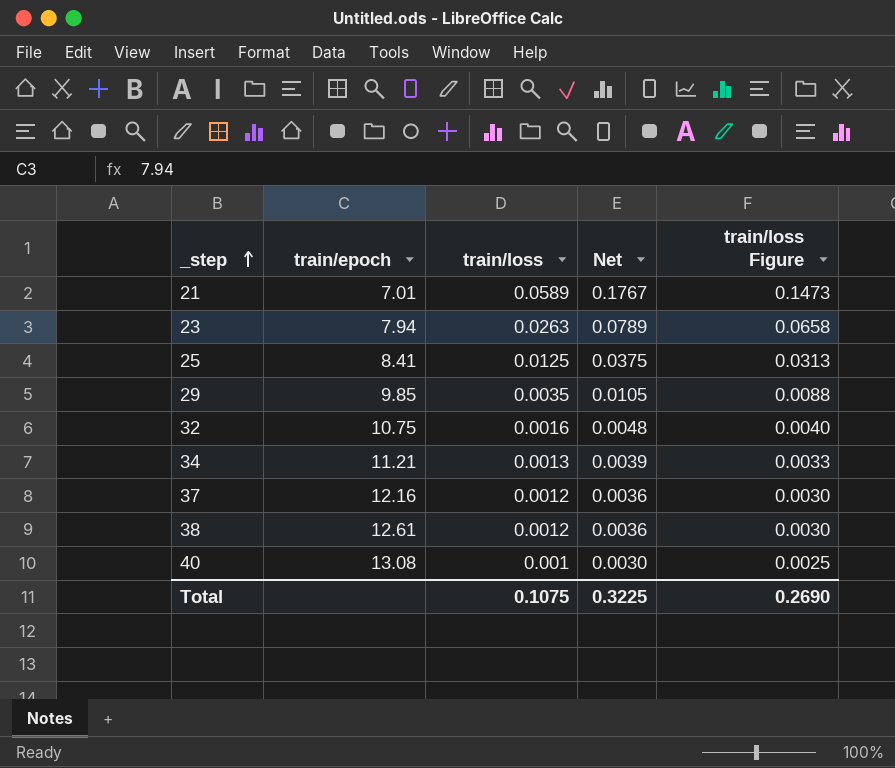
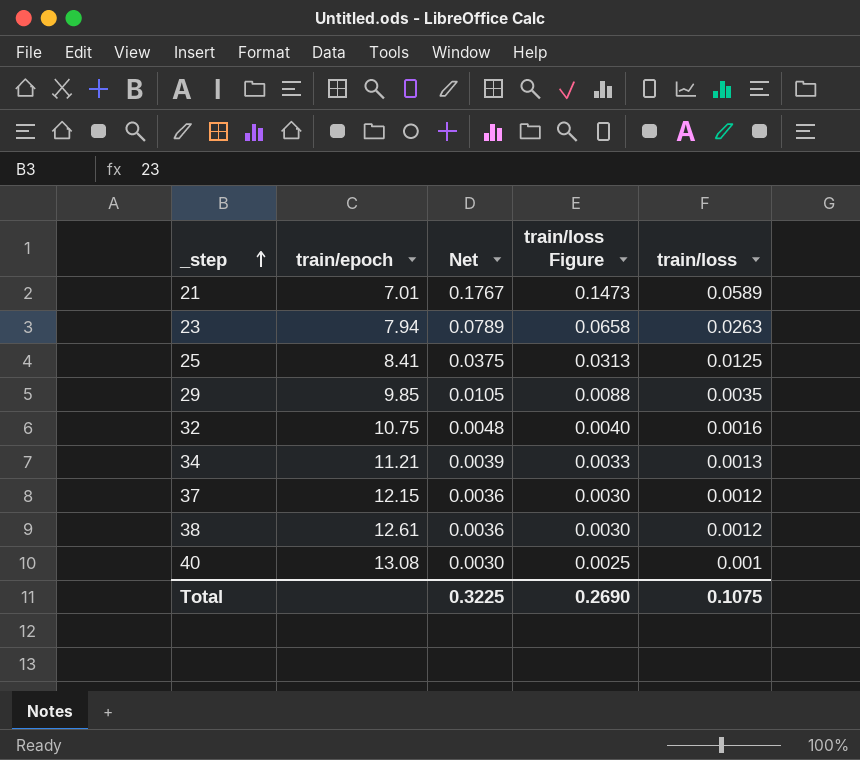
column train/loss | position: 3 -> 5
37 | train/epoch: 12.16 -> 12.15

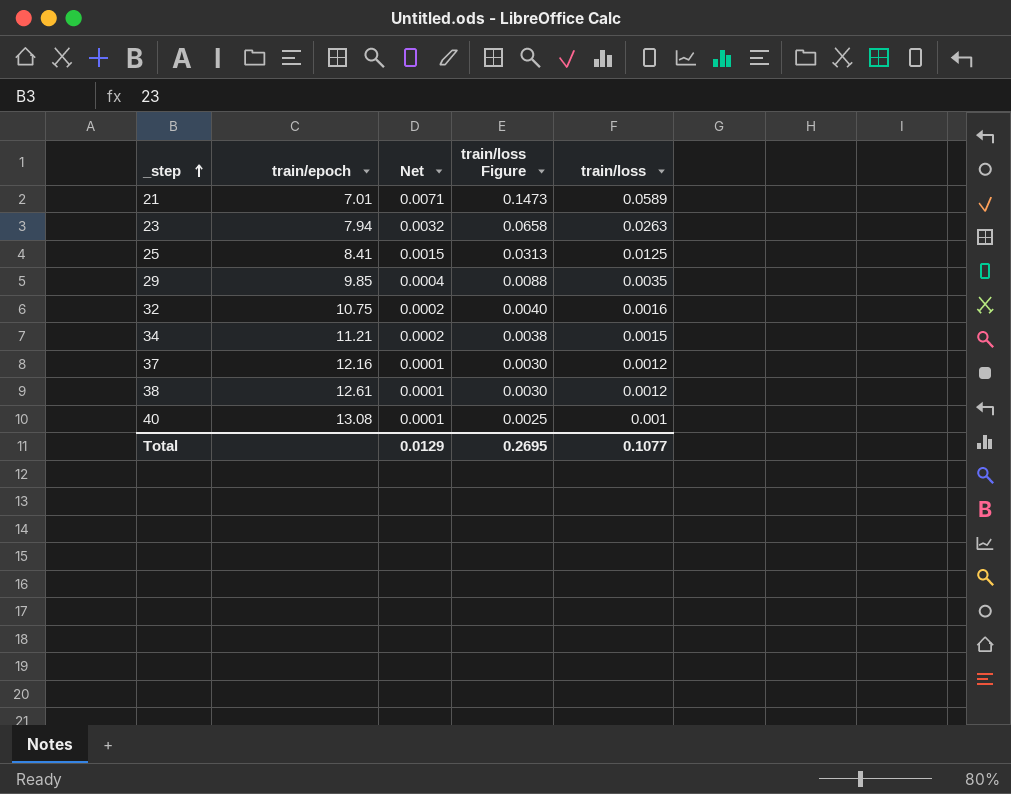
column Net | formula: [train/loss] * 3 -> [train/loss] * 0.12
34 | train/loss Figure: 0.0033 -> 0.0038
34 | train/loss: 0.0013 -> 0.0015
37 | train/epoch: 12.15 -> 12.16
Total | Net: 0.3225 -> 0.0129
Total | train/loss Figure: 0.2690 -> 0.2695
Total | train/loss: 0.1075 -> 0.1077

